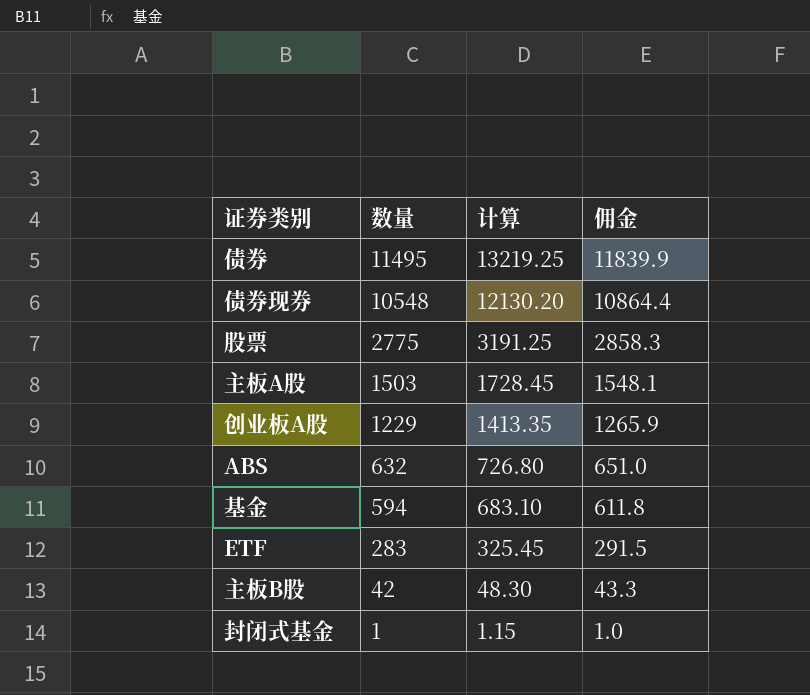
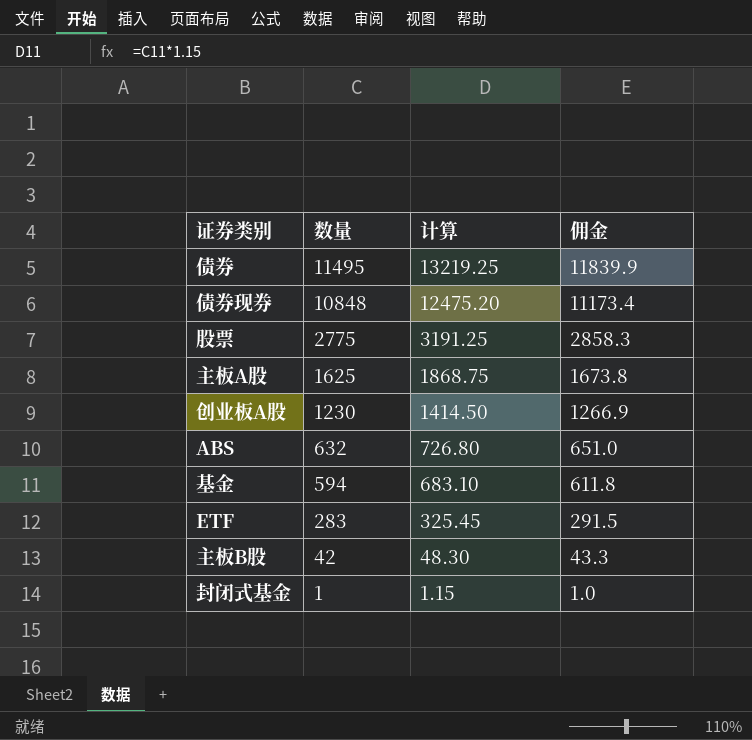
债券现券 | 数量: 10548 -> 10848
债券现券 | 计算: 12130.20 -> 12475.20
债券现券 | 佣金: 10864.4 -> 11173.4
主板A股 | 数量: 1503 -> 1625
主板A股 | 计算: 1728.45 -> 1868.75
主板A股 | 佣金: 1548.1 -> 1673.8
创业板A股 | 数量: 1229 -> 1230
创业板A股 | 计算: 1413.35 -> 1414.50
创业板A股 | 佣金: 1265.9 -> 1266.9

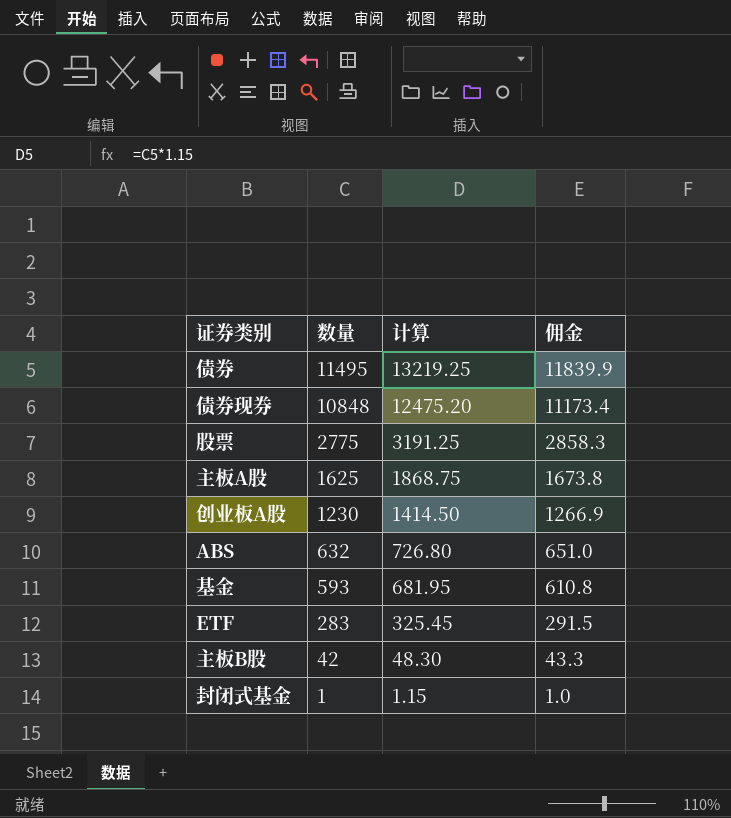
基金 | 数量: 594 -> 593
基金 | 计算: 683.10 -> 681.95
基金 | 佣金: 611.8 -> 610.8

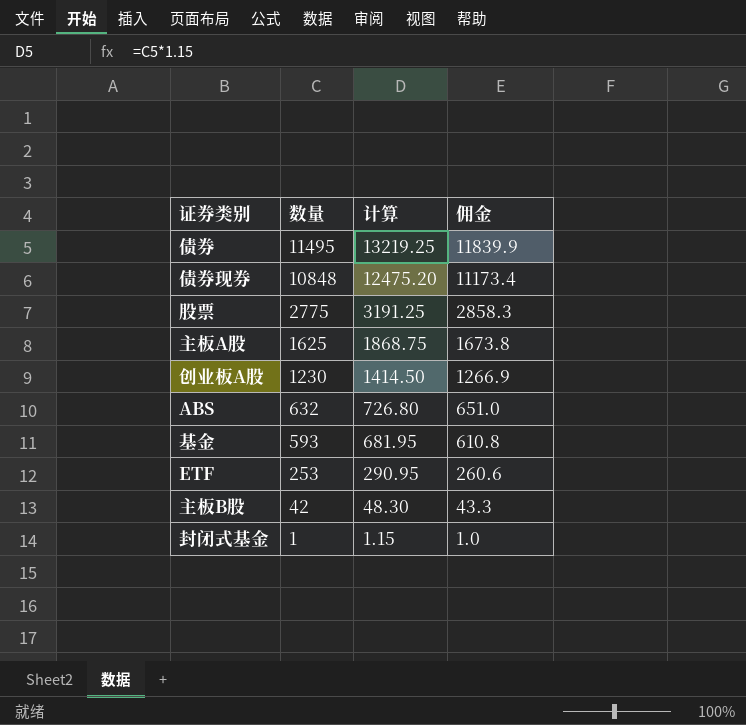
ETF | 数量: 283 -> 253
ETF | 计算: 325.45 -> 290.95
ETF | 佣金: 291.5 -> 260.6

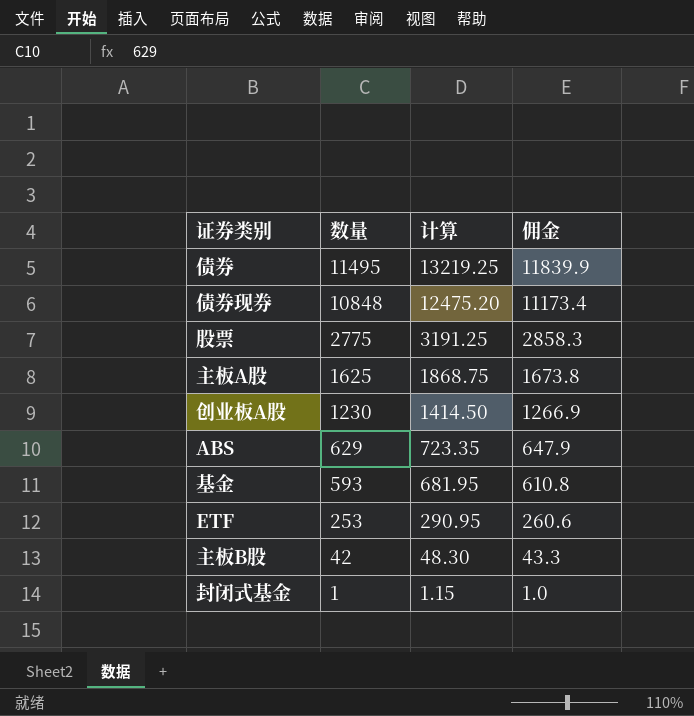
ABS | 数量: 632 -> 629
ABS | 计算: 726.80 -> 723.35
ABS | 佣金: 651.0 -> 647.9

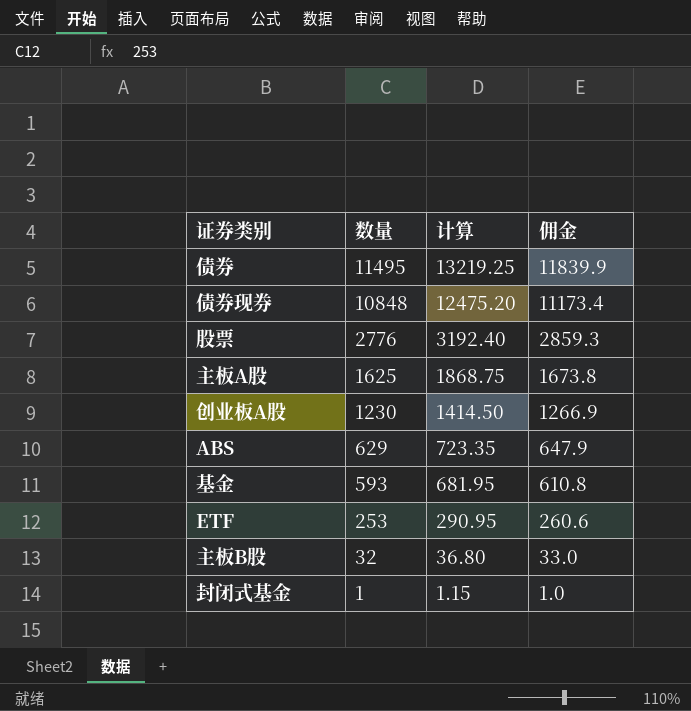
股票 | 数量: 2775 -> 2776
股票 | 计算: 3191.25 -> 3192.40
股票 | 佣金: 2858.3 -> 2859.3
主板B股 | 数量: 42 -> 32
主板B股 | 计算: 48.30 -> 36.80
主板B股 | 佣金: 43.3 -> 33.0

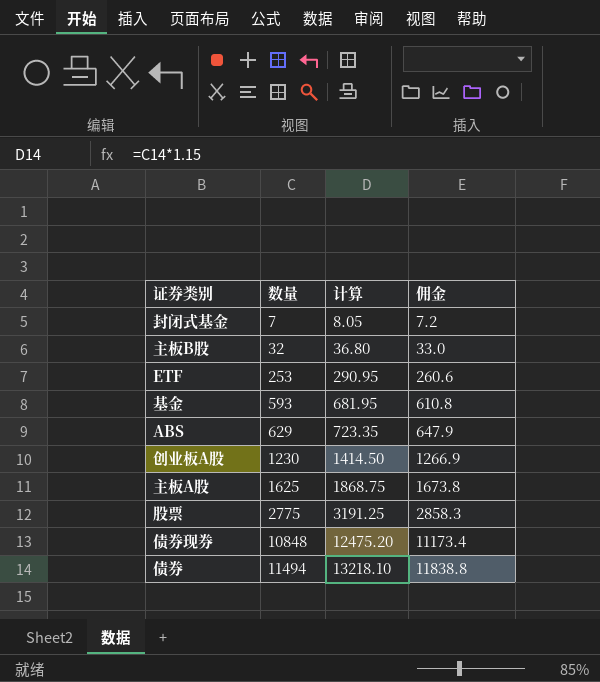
row order: 数量 descending -> 数量 ascending
封闭式基金 | 数量: 1 -> 7
封闭式基金 | 计算: 1.15 -> 8.05
封闭式基金 | 佣金: 1.0 -> 7.2
股票 | 数量: 2776 -> 2775
股票 | 计算: 3192.40 -> 3191.25
股票 | 佣金: 2859.3 -> 2858.3
债券 | 数量: 11495 -> 11494
债券 | 计算: 13219.25 -> 13218.10
债券 | 佣金: 11839.9 -> 11838.8

